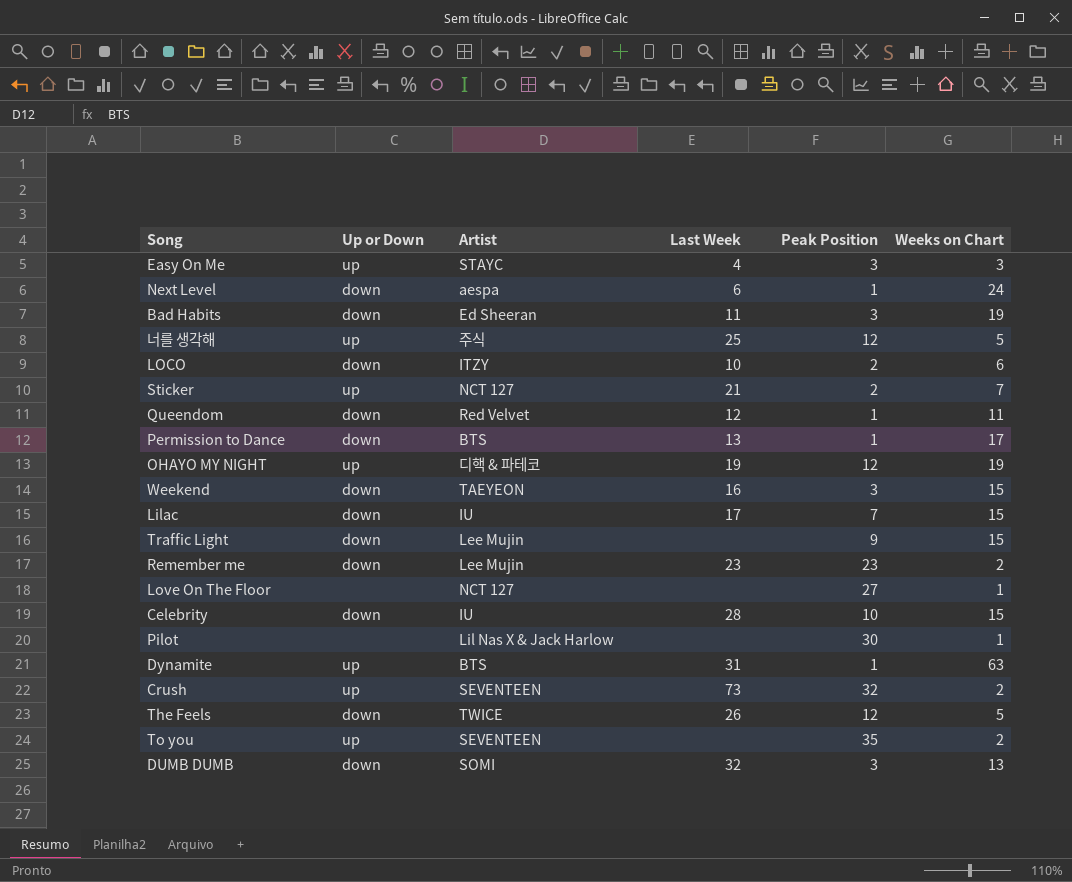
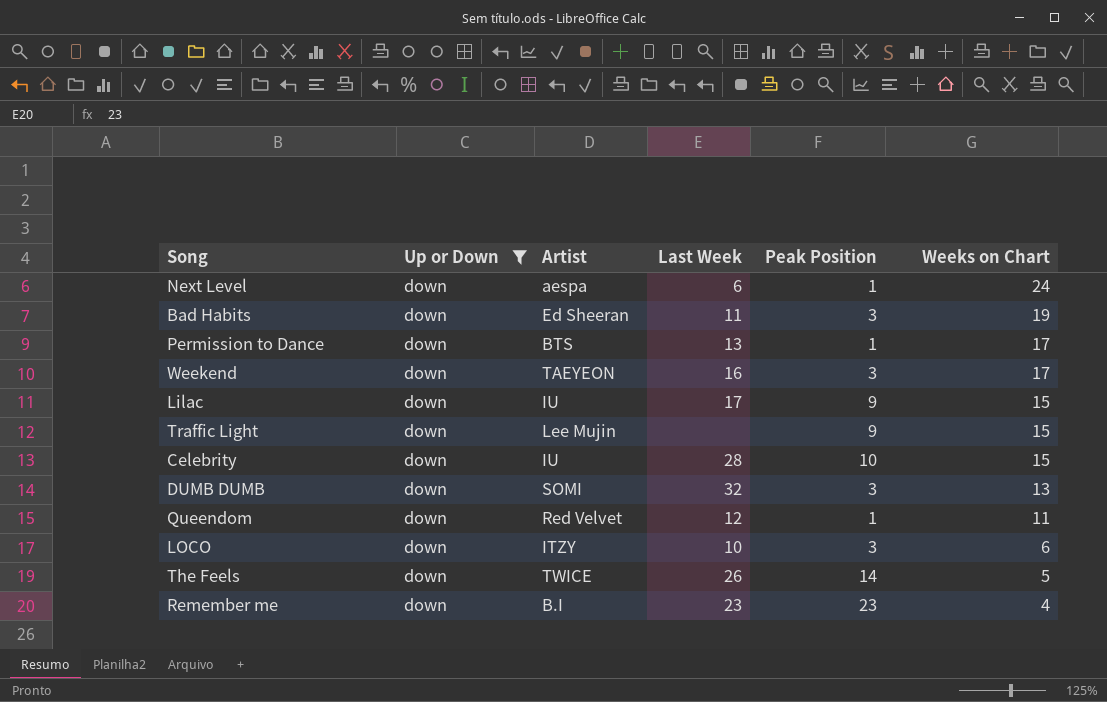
filter: none -> Up or Down = down
row order: none -> Weeks on Chart descending
Weekend | Weeks on Chart: 15 -> 17
Lilac | Peak Position: 7 -> 9
LOCO | Peak Position: 2 -> 3
The Feels | Peak Position: 12 -> 14
Remember me | Artist: Lee Mujin -> B.I
Remember me | Weeks on Chart: 2 -> 4

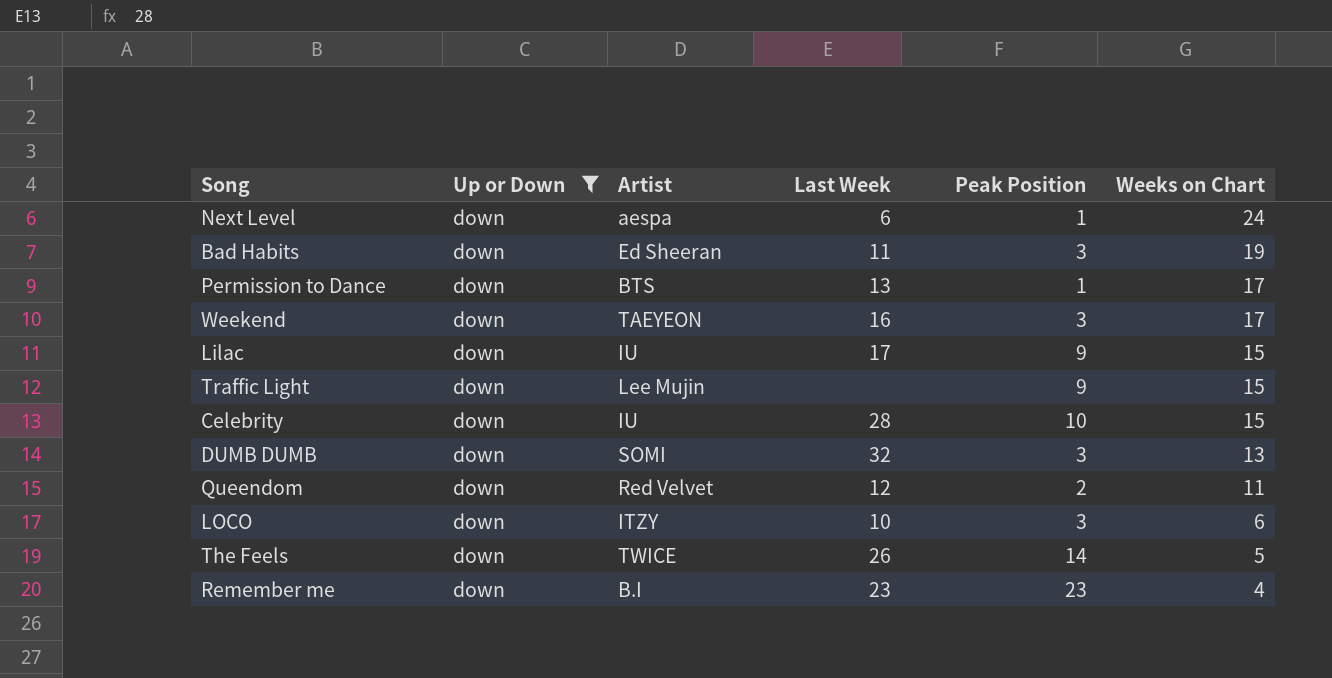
Queendom | Peak Position: 1 -> 2

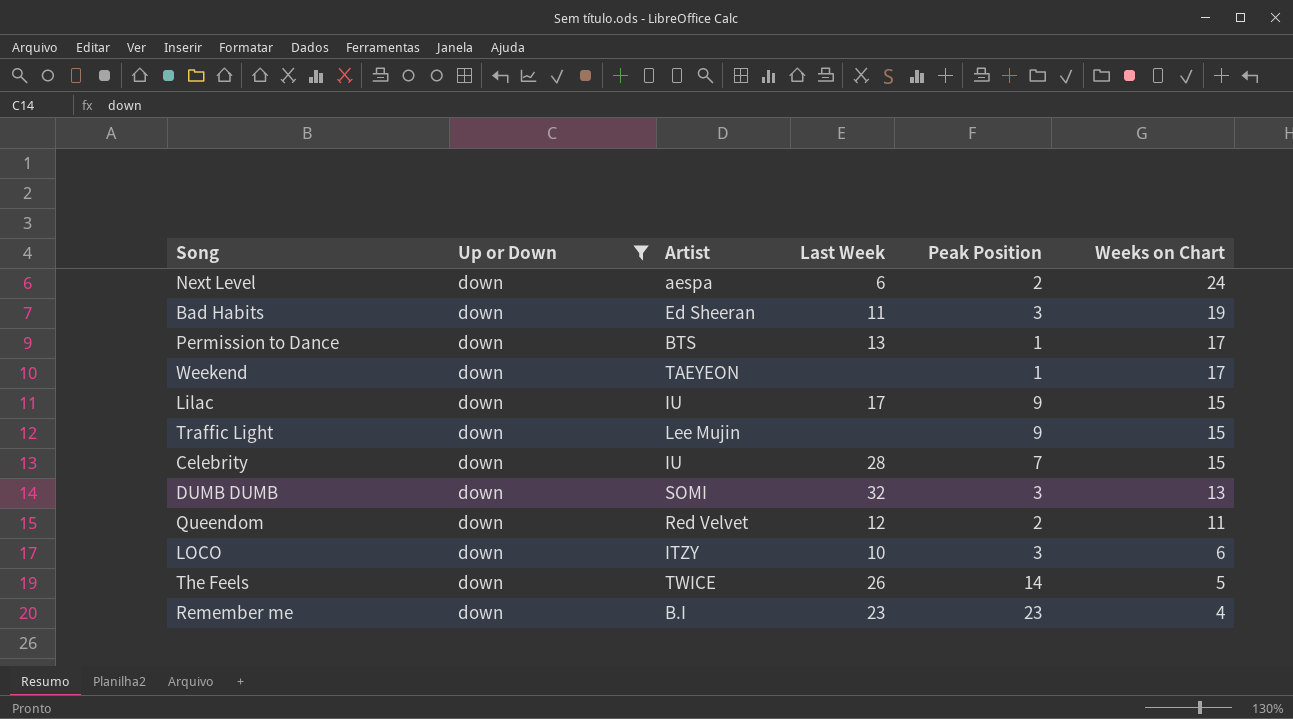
Next Level | Peak Position: 1 -> 2
Weekend | Last Week: 16 -> none
Weekend | Peak Position: 3 -> 1
Celebrity | Peak Position: 10 -> 7

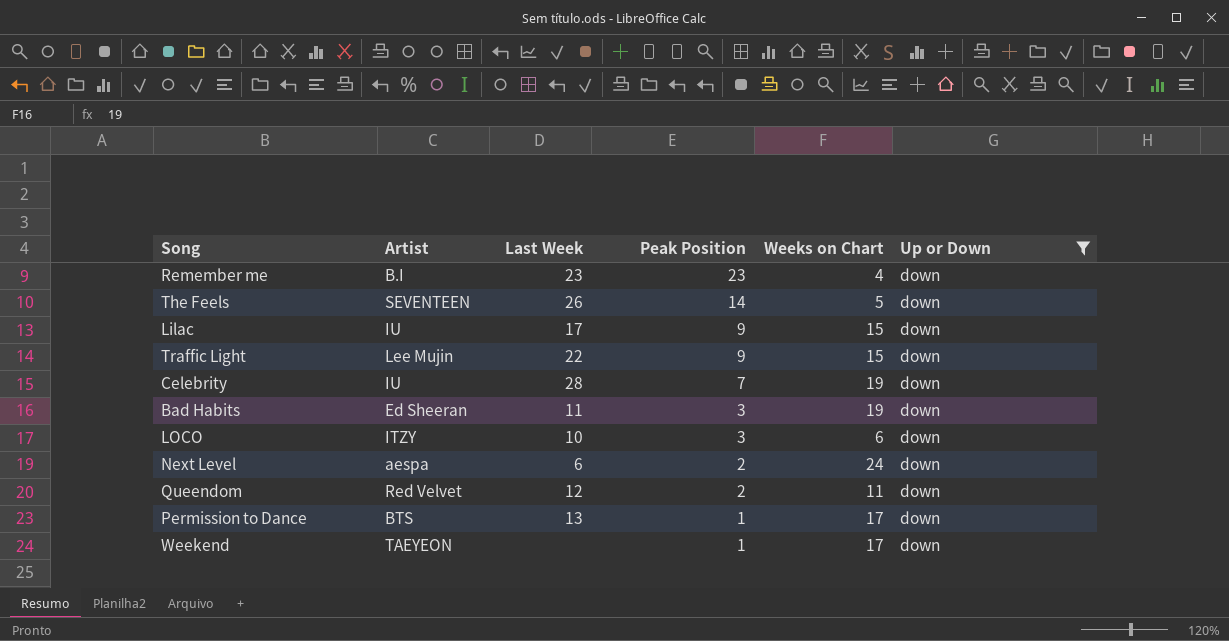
row order: Weeks on Chart descending -> Peak Position descending
column Up or Down | position: 2 -> 6
row DUMB DUMB: down | SOMI | 32 | 3 | 13 -> none
The Feels | Artist: TWICE -> SEVENTEEN
Traffic Light | Last Week: none -> 22
Celebrity | Weeks on Chart: 15 -> 19

